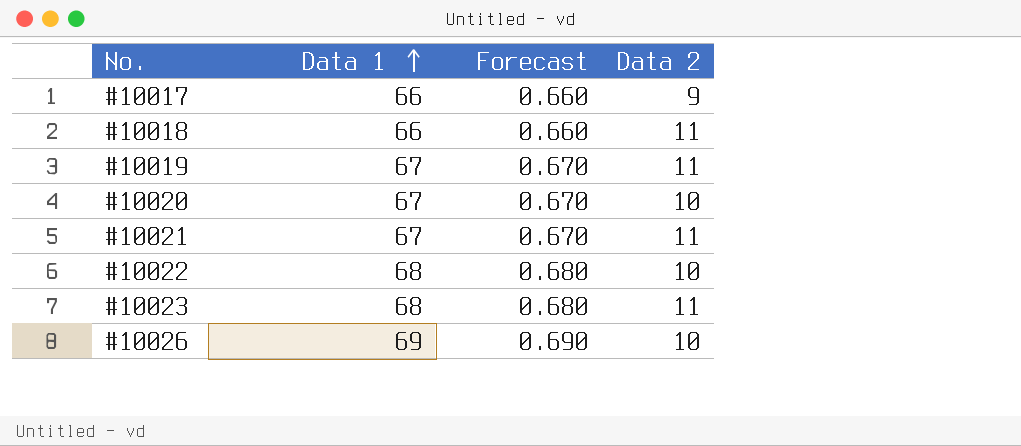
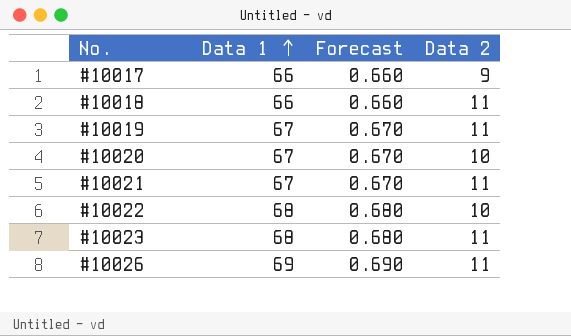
#10026 | Data 2: 10 -> 11

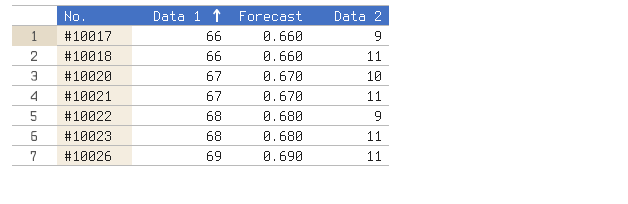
row #10019: 67 | 0.670 | 11 -> none
#10022 | Data 2: 10 -> 9

